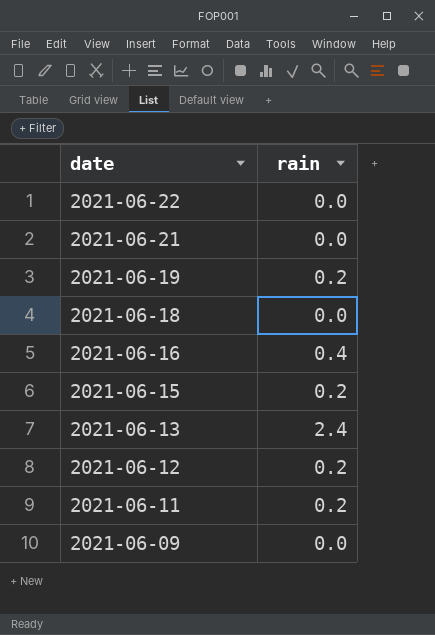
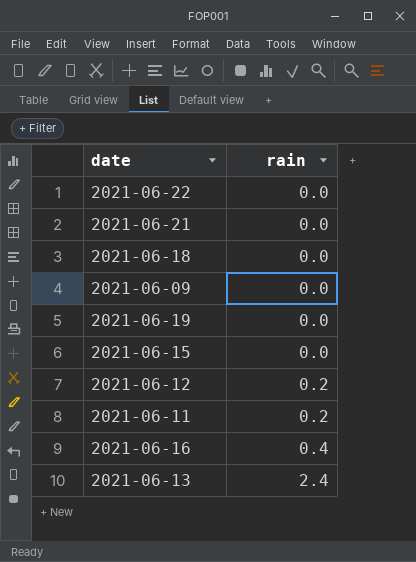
row order: date descending -> rain ascending
2021-06-19 | rain: 0.2 -> 0.0
2021-06-15 | rain: 0.2 -> 0.0

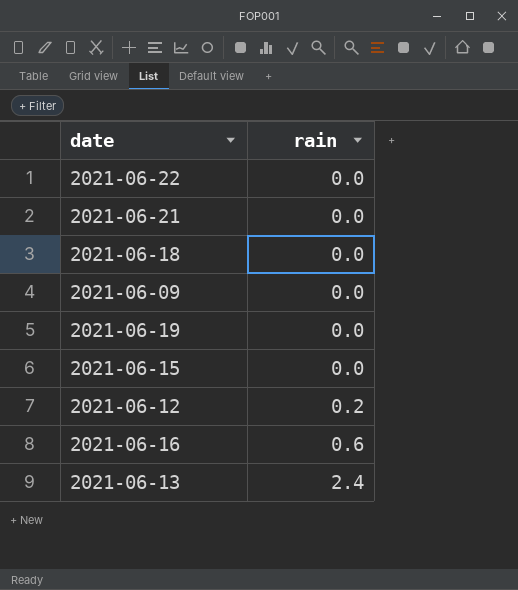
row 2021-06-11: 0.2 -> none
2021-06-16 | rain: 0.4 -> 0.6

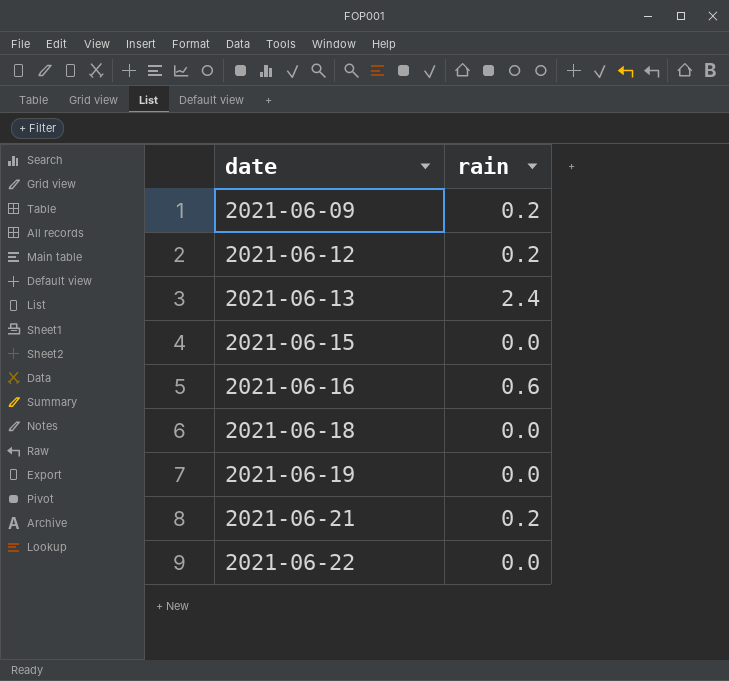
row order: rain ascending -> date ascending
2021-06-09 | rain: 0.0 -> 0.2
2021-06-21 | rain: 0.0 -> 0.2

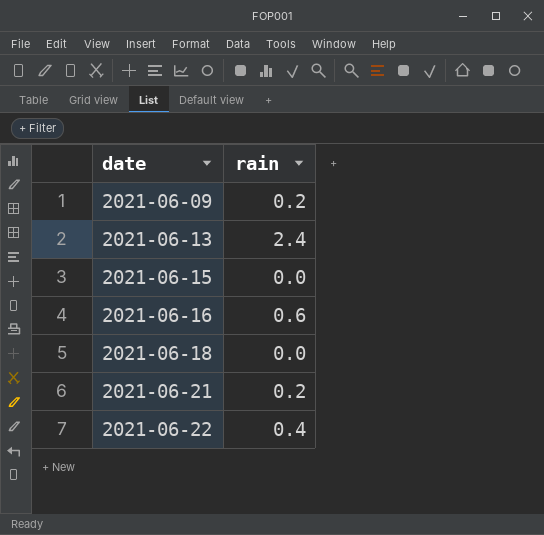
row 2021-06-12: 0.2 -> none
row 2021-06-19: 0.0 -> none
2021-06-22 | rain: 0.0 -> 0.4

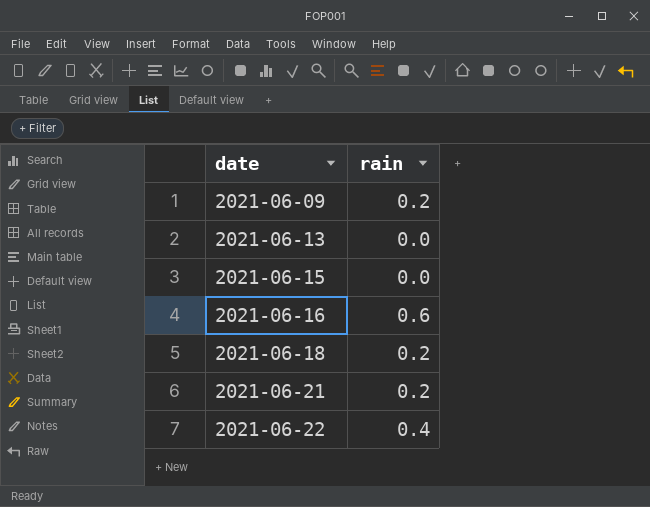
2021-06-13 | rain: 2.4 -> 0.0
2021-06-18 | rain: 0.0 -> 0.2

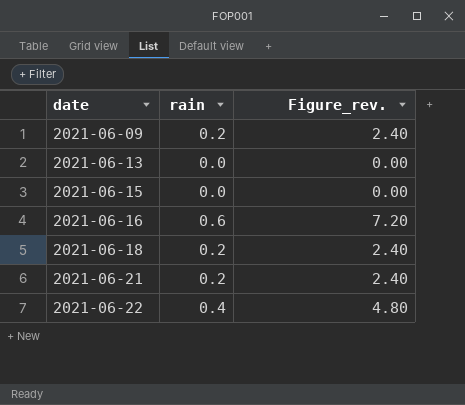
column Figure_rev. | formula: none -> [rain] * 12

